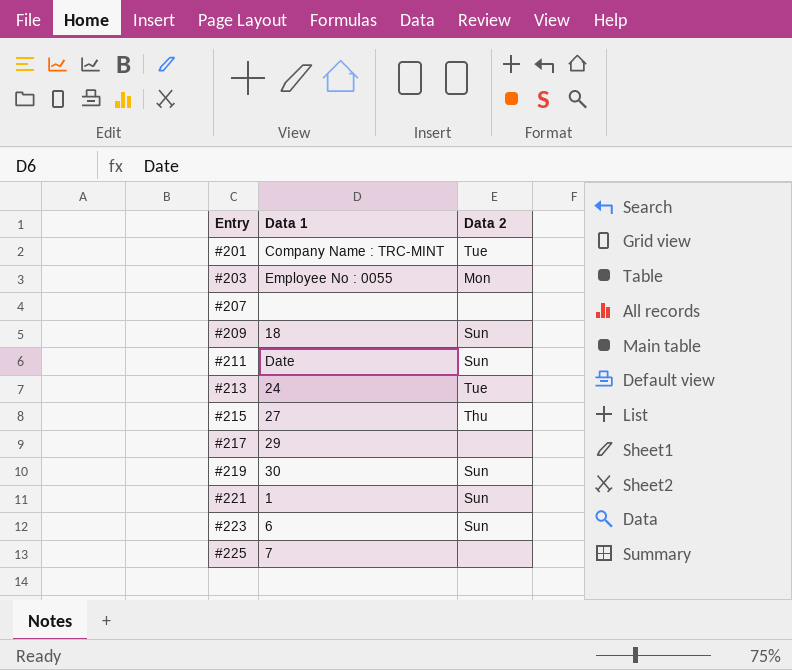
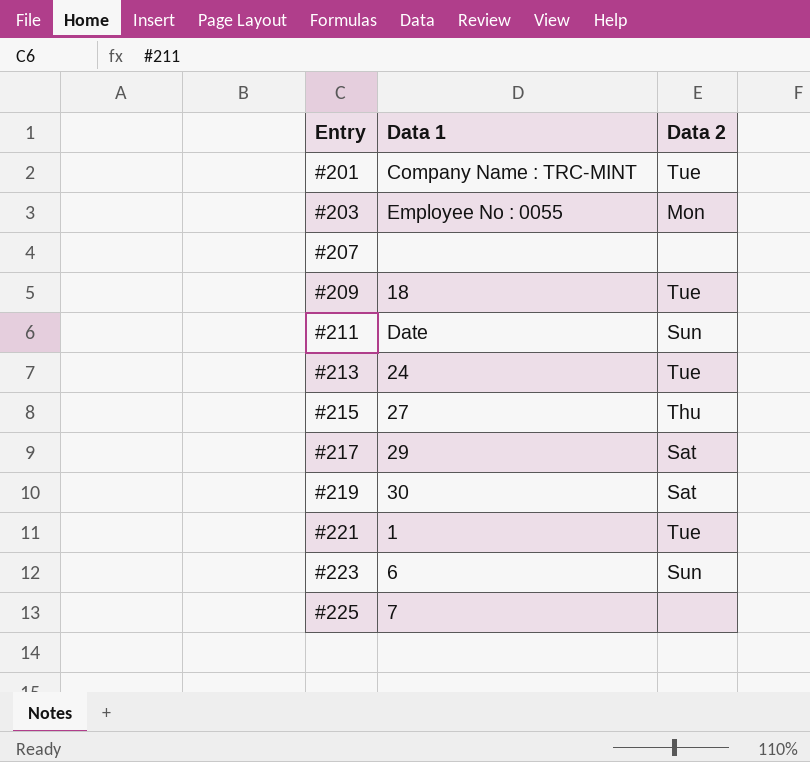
#209 | Data 2: Sun -> Tue
#217 | Data 2: none -> Sat
#219 | Data 2: Sun -> Sat
#221 | Data 2: Sun -> Tue

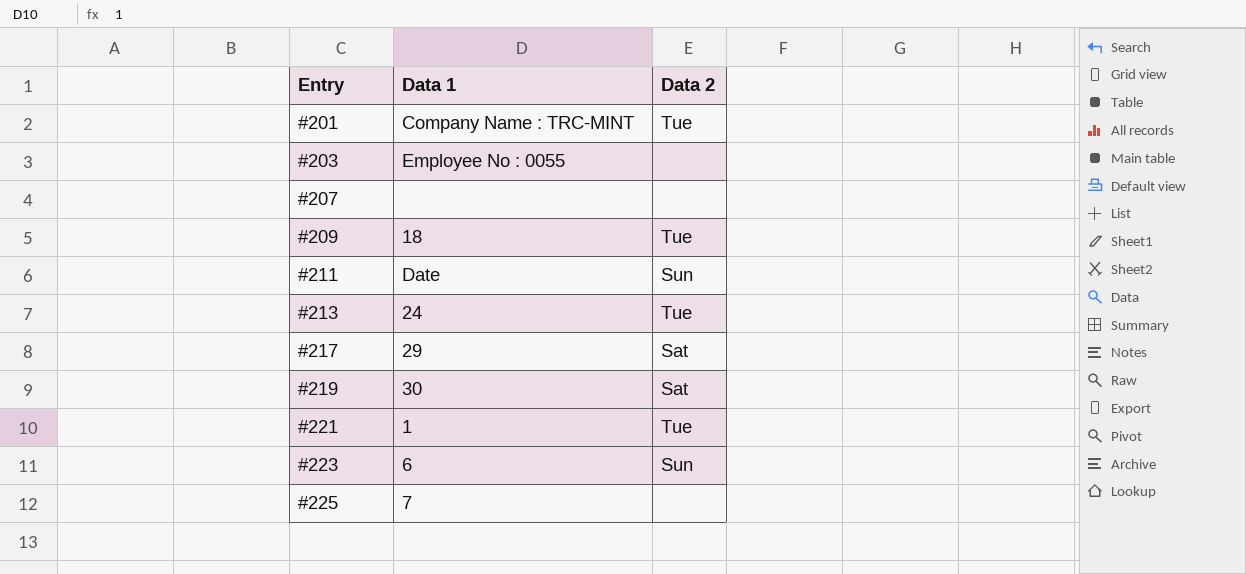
row #215: 27 | Thu -> none
#203 | Data 2: Mon -> none

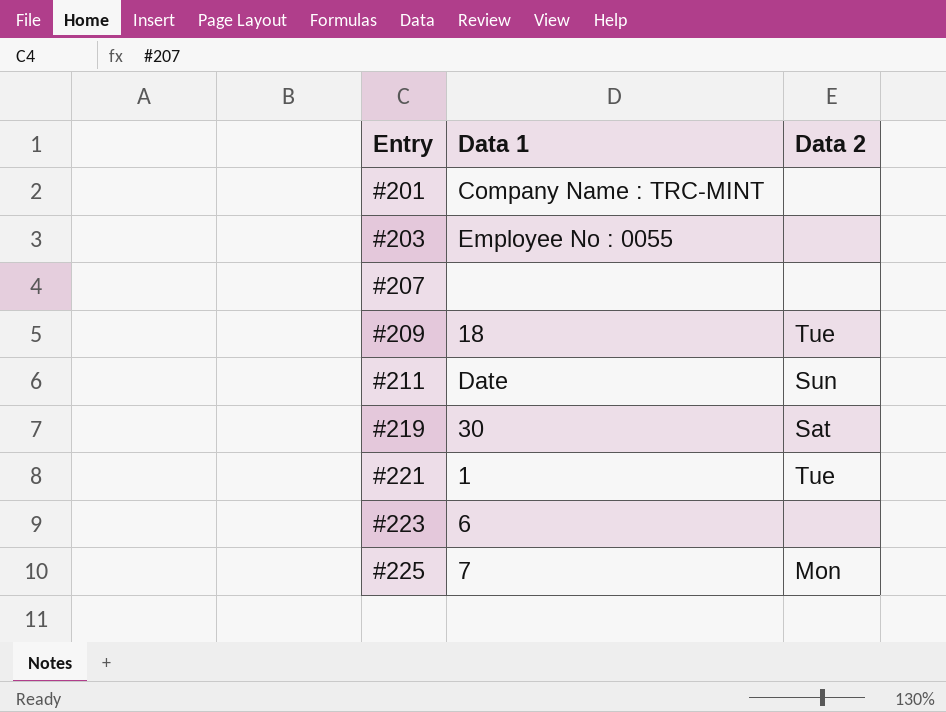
row #213: 24 | Tue -> none
row #217: 29 | Sat -> none
#201 | Data 2: Tue -> none
#223 | Data 2: Sun -> none
#225 | Data 2: none -> Mon

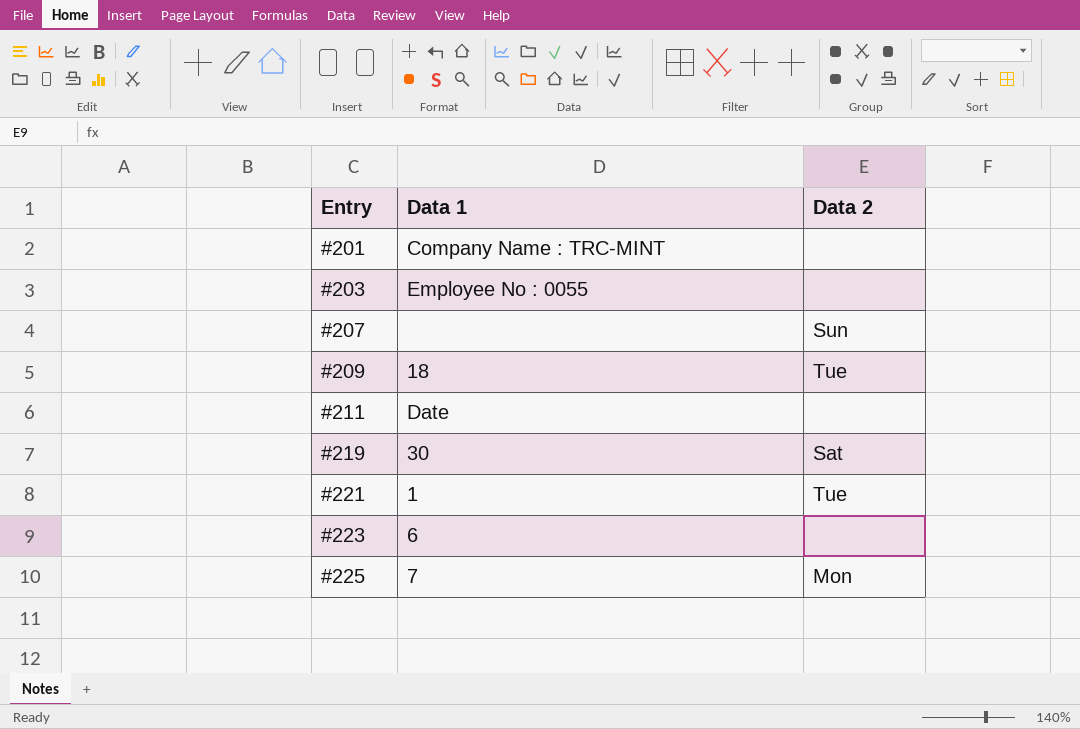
#207 | Data 2: none -> Sun
#211 | Data 2: Sun -> none

